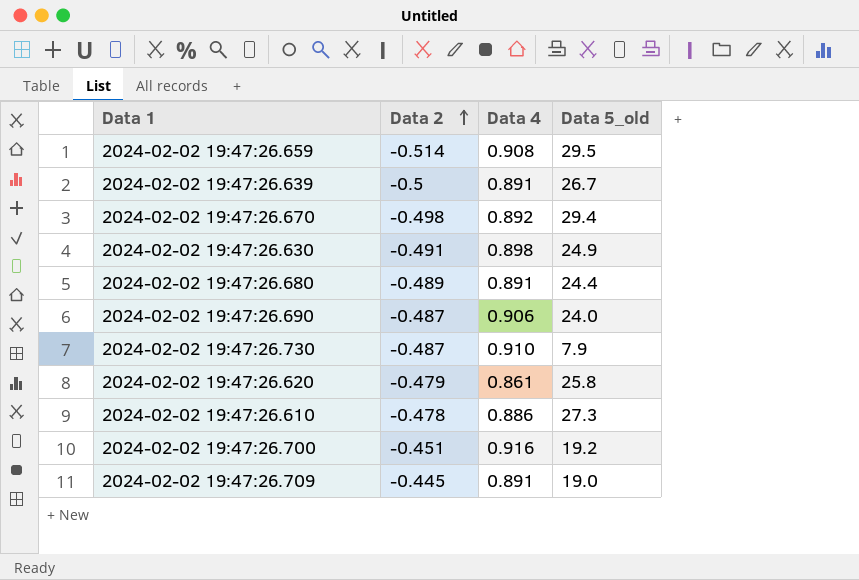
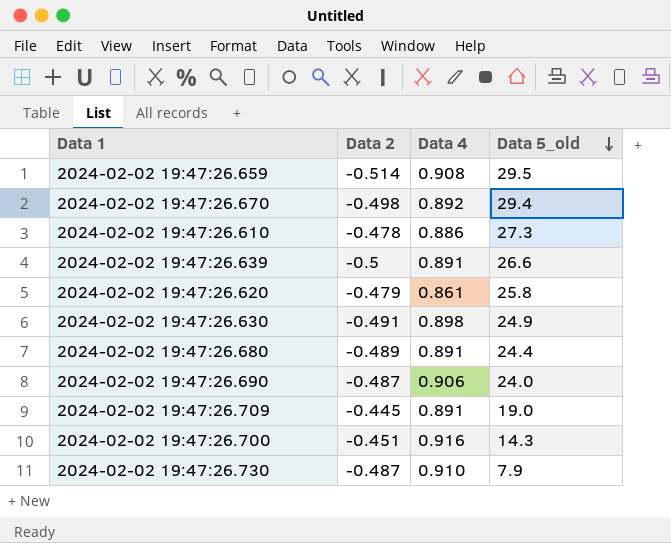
row order: Data 2 ascending -> Data 5_old descending
2024-02-02 19:47:26.639 | Data 5_old: 26.7 -> 26.6
2024-02-02 19:47:26.700 | Data 5_old: 19.2 -> 14.3

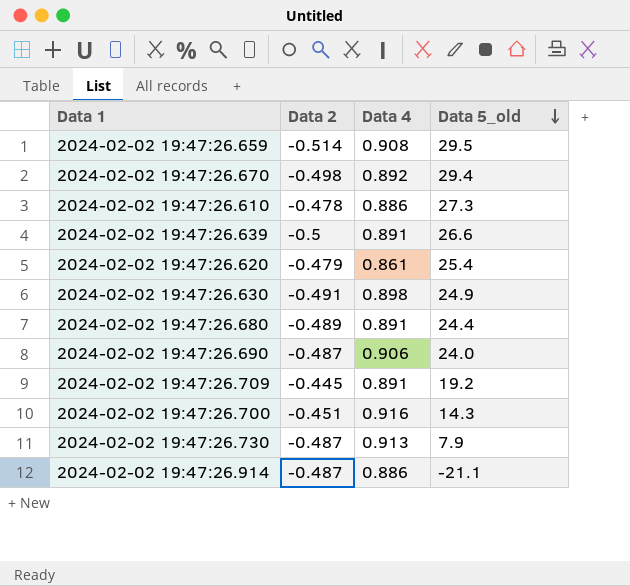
2024-02-02 19:47:26.620 | Data 5_old: 25.8 -> 25.4
2024-02-02 19:47:26.709 | Data 5_old: 19.0 -> 19.2
2024-02-02 19:47:26.730 | Data 4: 0.910 -> 0.913
row 2024-02-02 19:47:26.914: none -> -0.487 | 0.886 | -21.1

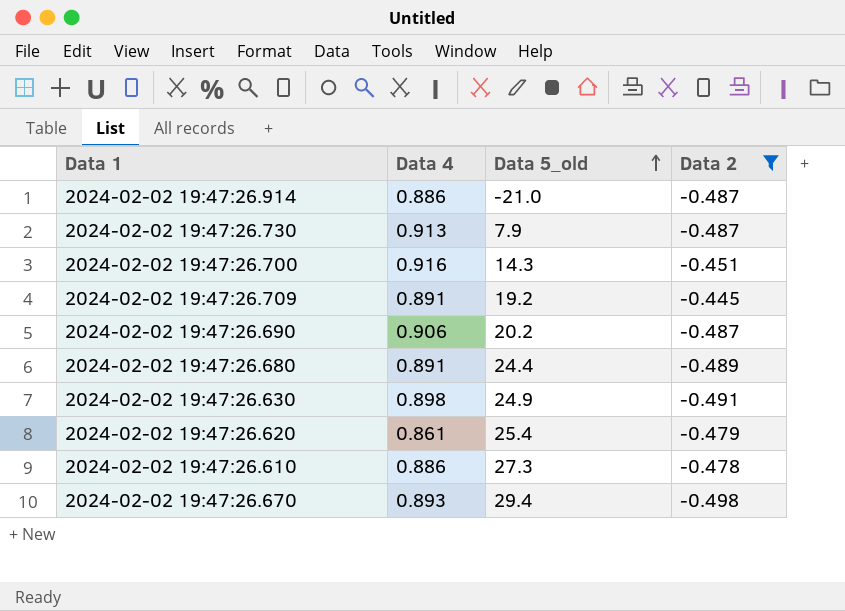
filter: none -> Data 2 >= -0.498
row order: Data 5_old descending -> Data 5_old ascending
column Data 2 | position: 2 -> 4
2024-02-02 19:47:26.914 | Data 5_old: -21.1 -> -21.0
2024-02-02 19:47:26.690 | Data 5_old: 24.0 -> 20.2
2024-02-02 19:47:26.670 | Data 4: 0.892 -> 0.893

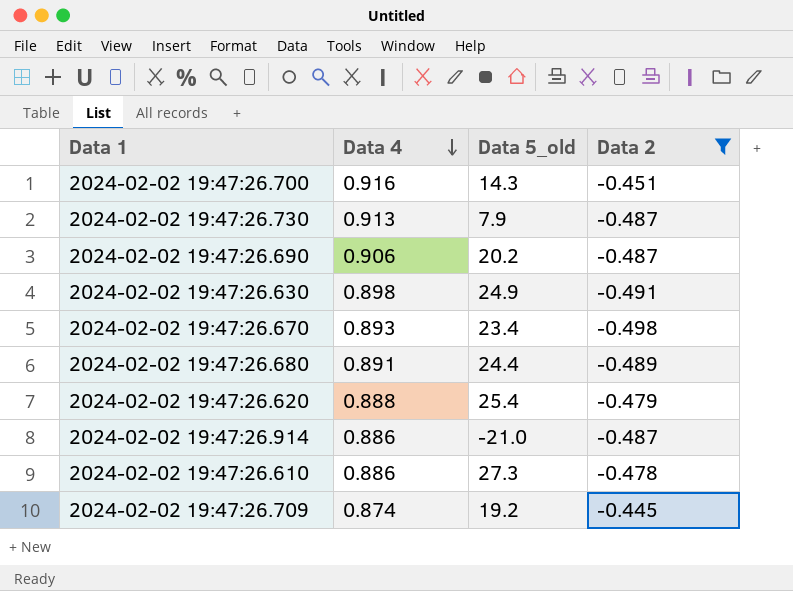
row order: Data 5_old ascending -> Data 4 descending
2024-02-02 19:47:26.670 | Data 5_old: 29.4 -> 23.4
2024-02-02 19:47:26.620 | Data 4: 0.861 -> 0.888
2024-02-02 19:47:26.709 | Data 4: 0.891 -> 0.874

